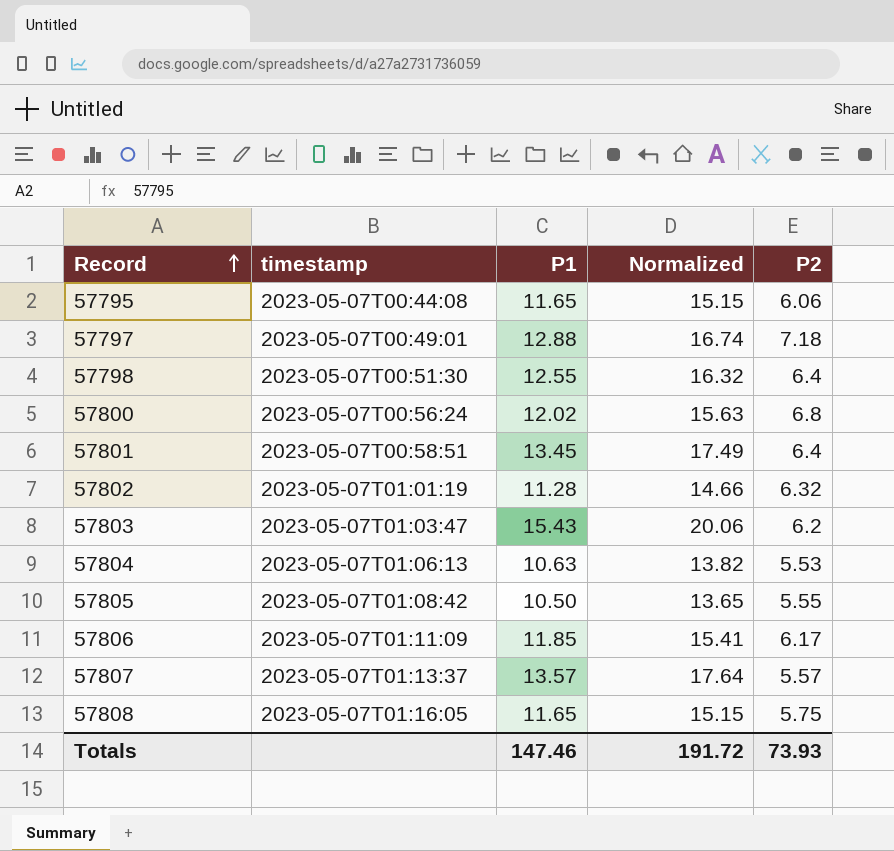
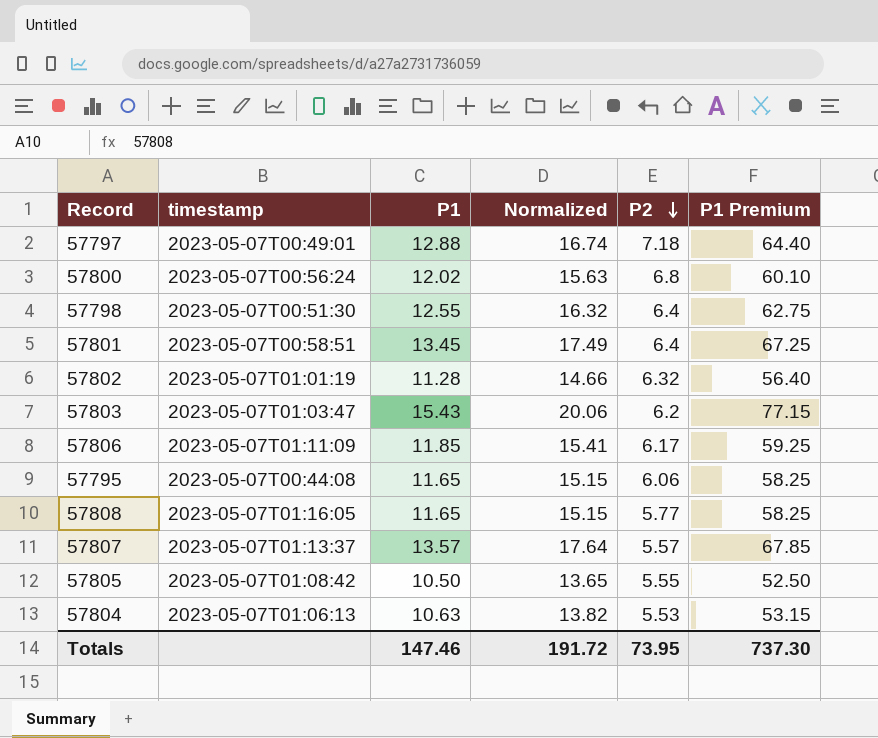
row order: Record ascending -> P2 descending
column P1 Premium | formula: none -> [P1] * 5
57808 | P2: 5.75 -> 5.77
Totals | P2: 73.93 -> 73.95

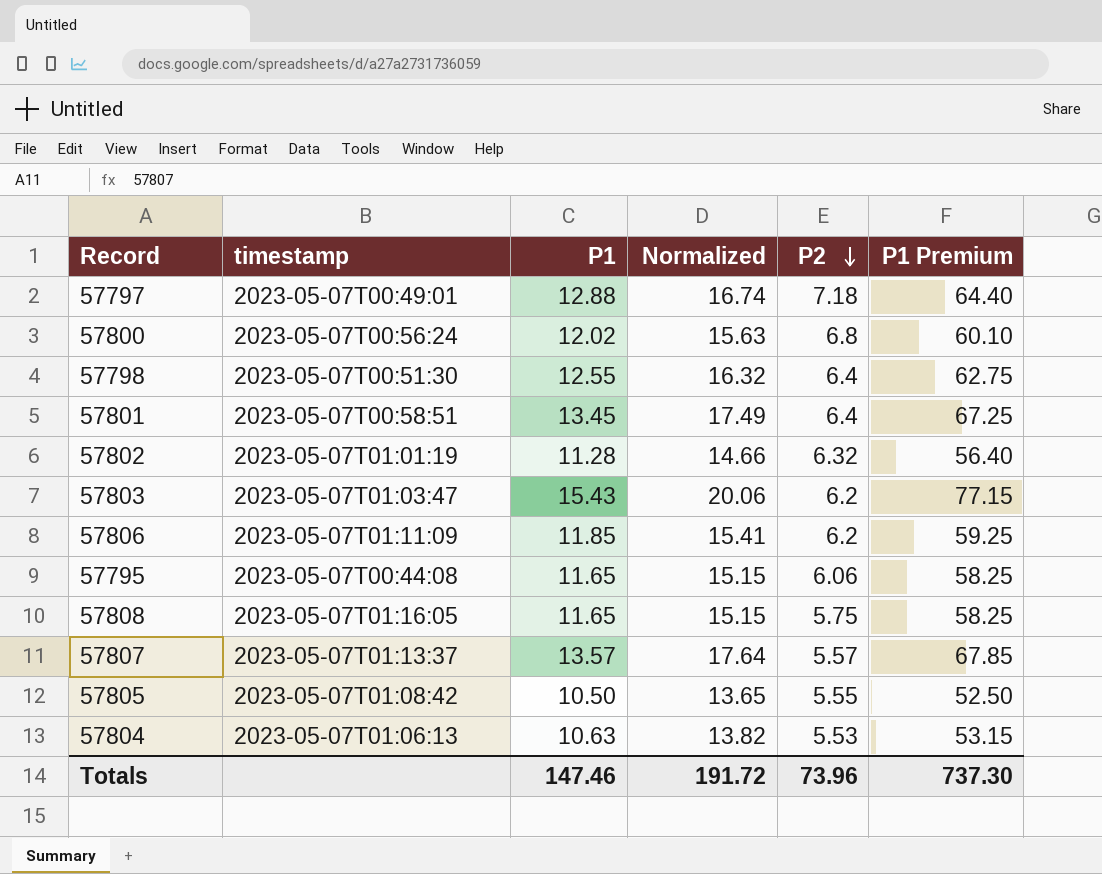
57806 | P2: 6.17 -> 6.2
57808 | P2: 5.77 -> 5.75
Totals | P2: 73.95 -> 73.96

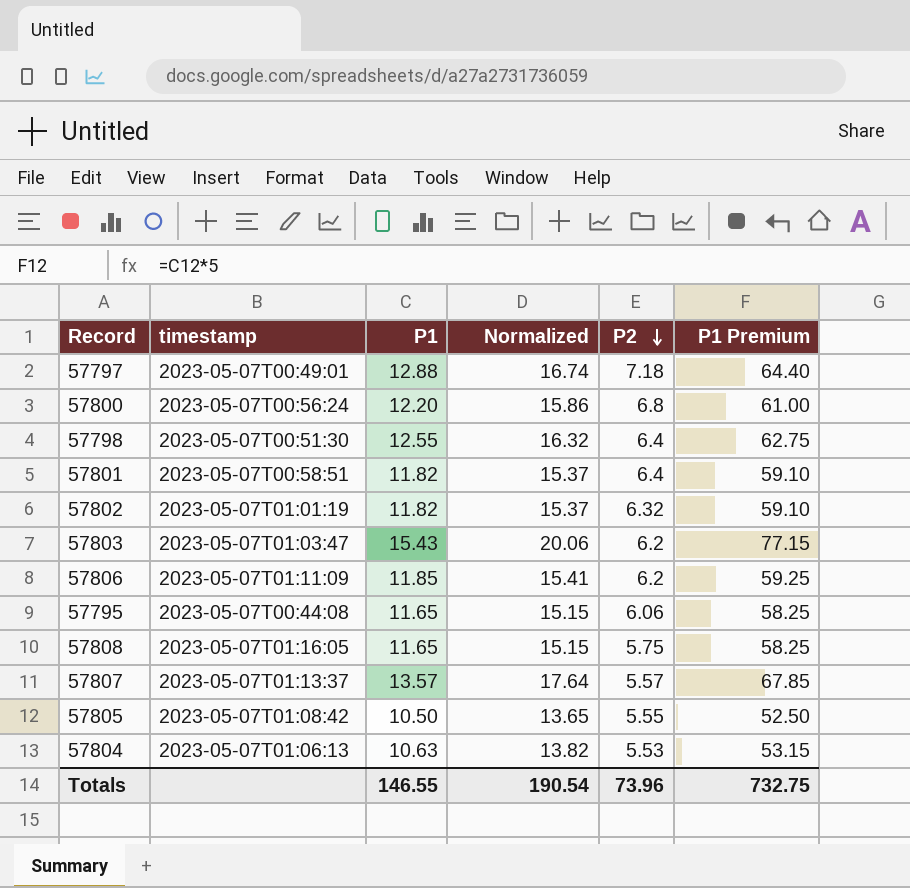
57800 | P1: 12.02 -> 12.20
57800 | Normalized: 15.63 -> 15.86
57800 | P1 Premium: 60.10 -> 61.00
57801 | P1: 13.45 -> 11.82
57801 | Normalized: 17.49 -> 15.37
57801 | P1 Premium: 67.25 -> 59.10
57802 | P1: 11.28 -> 11.82
57802 | Normalized: 14.66 -> 15.37
57802 | P1 Premium: 56.40 -> 59.10
Totals | P1: 147.46 -> 146.55
Totals | Normalized: 191.72 -> 190.54
Totals | P1 Premium: 737.30 -> 732.75

